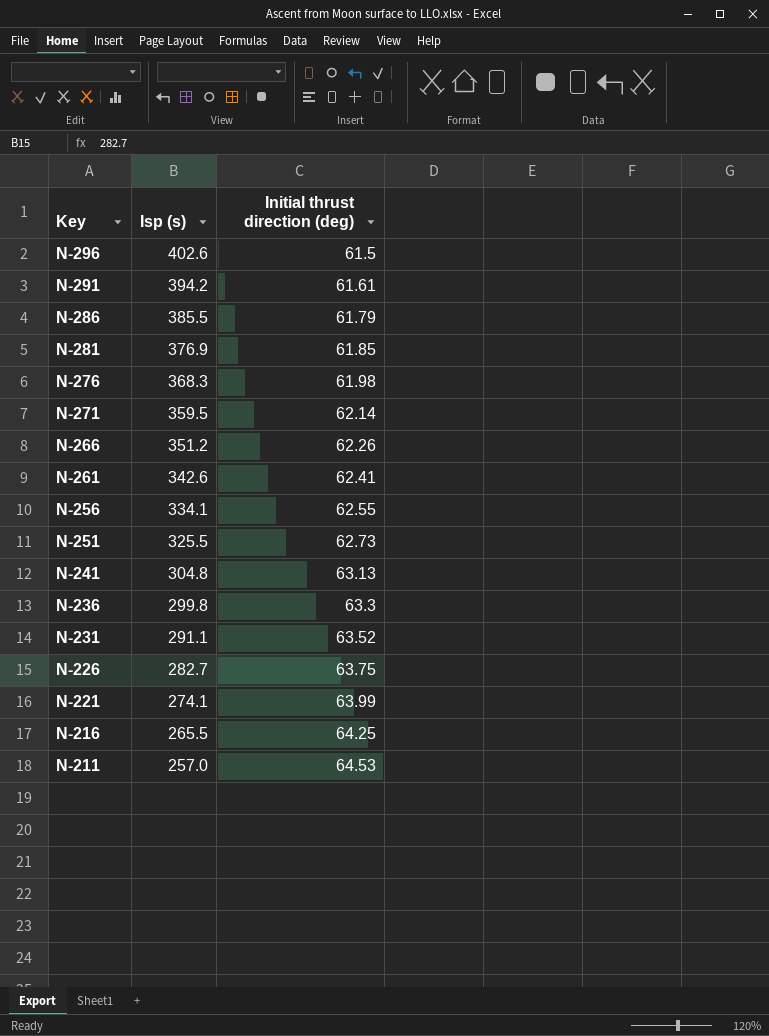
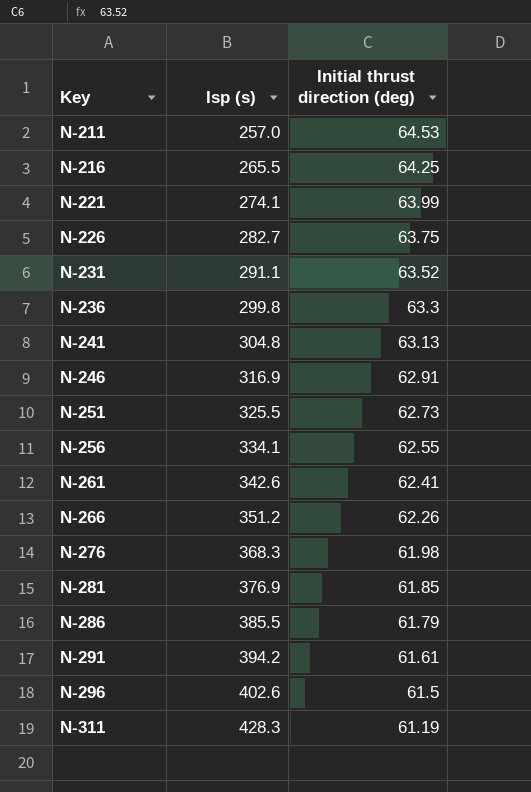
row order: Key descending -> Key ascending
row N-271: 359.5 | 62.14 -> none
row N-246: none -> 316.9 | 62.91
row N-311: none -> 428.3 | 61.19

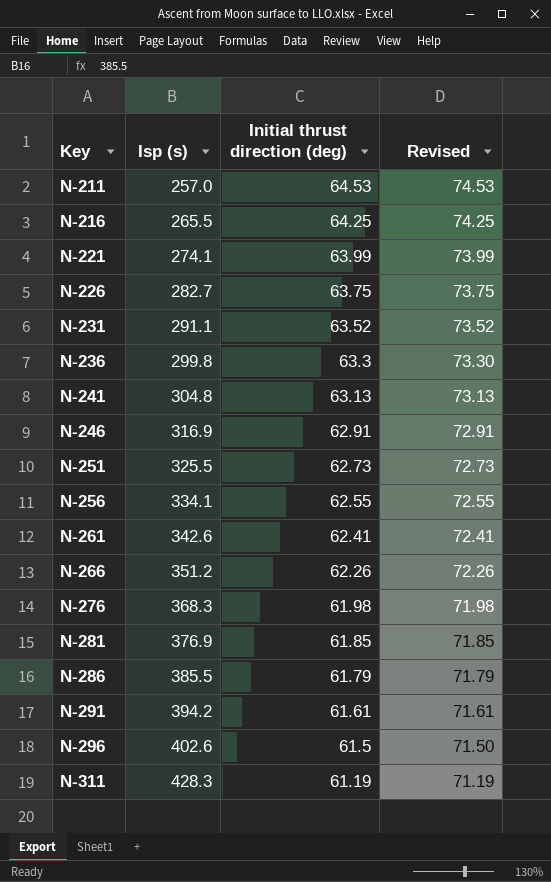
column Revised | formula: none -> [Initial thrust direction (deg)] + 10

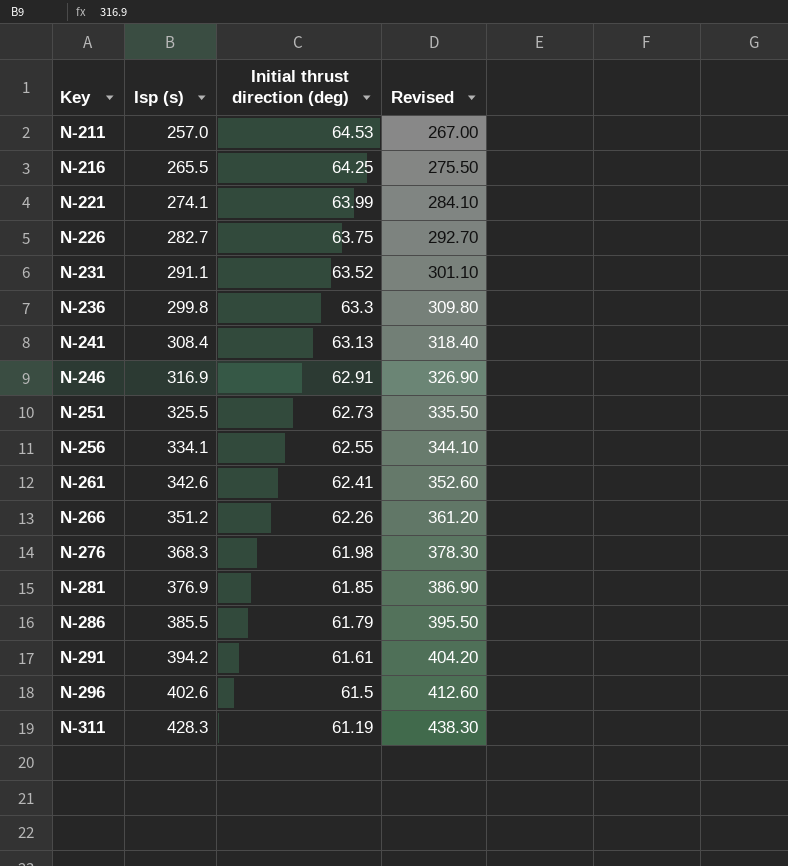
column Revised | formula: [Initial thrust direction (deg)] + 10 -> [Isp (s)] + 10
N-241 | Isp (s): 304.8 -> 308.4

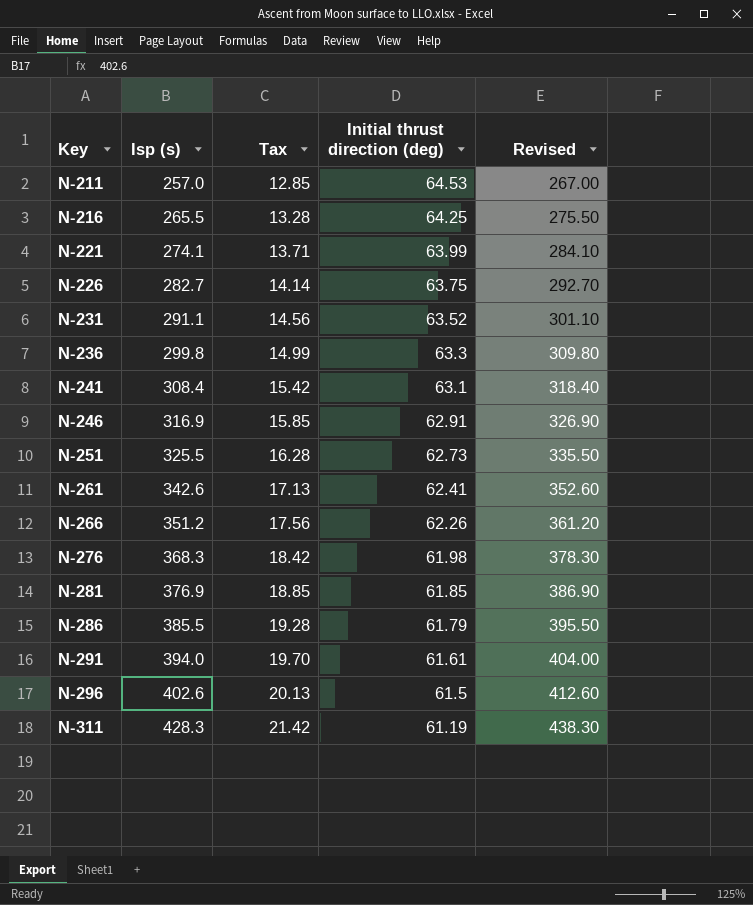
column Tax | formula: none -> [Isp (s)] * 0.05
row N-256: 334.1 | 62.55 | 344.10 -> none
N-241 | Initial thrust direction (deg): 63.13 -> 63.1
N-291 | Isp (s): 394.2 -> 394.0
N-291 | Revised: 404.20 -> 404.00

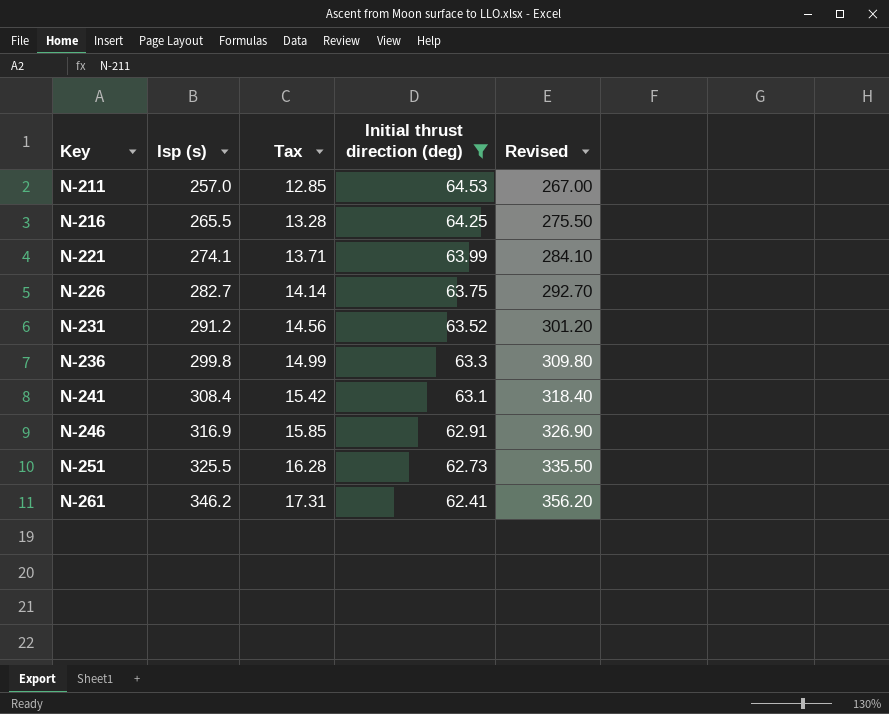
filter: none -> Initial thrust direction (deg) >= 62.41
N-231 | Isp (s): 291.1 -> 291.2
N-231 | Revised: 301.10 -> 301.20
N-261 | Isp (s): 342.6 -> 346.2
N-261 | Tax: 17.13 -> 17.31
N-261 | Revised: 352.60 -> 356.20

